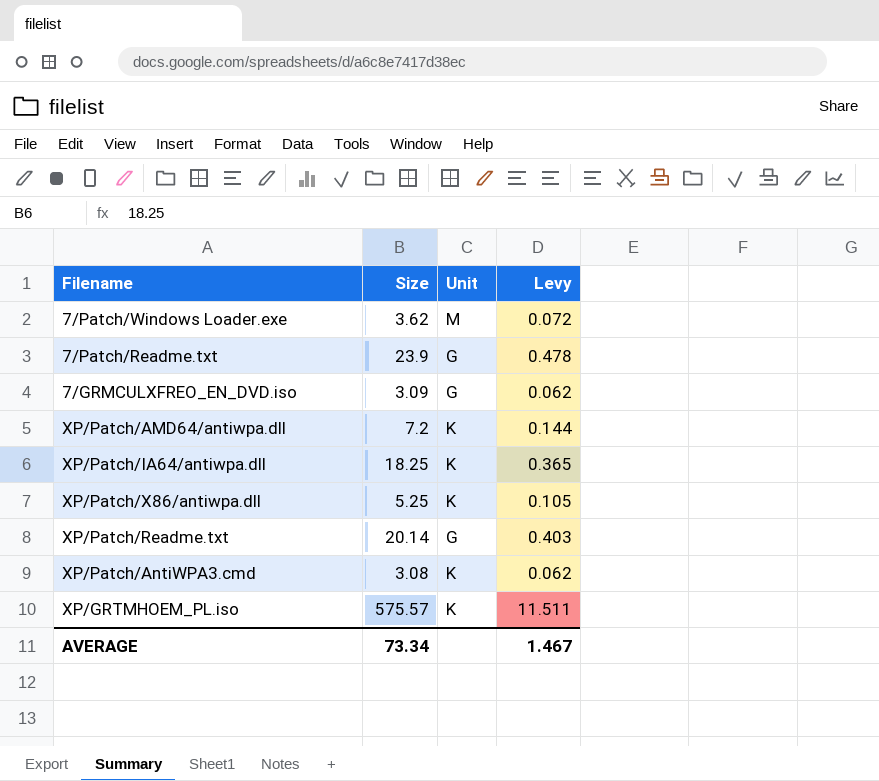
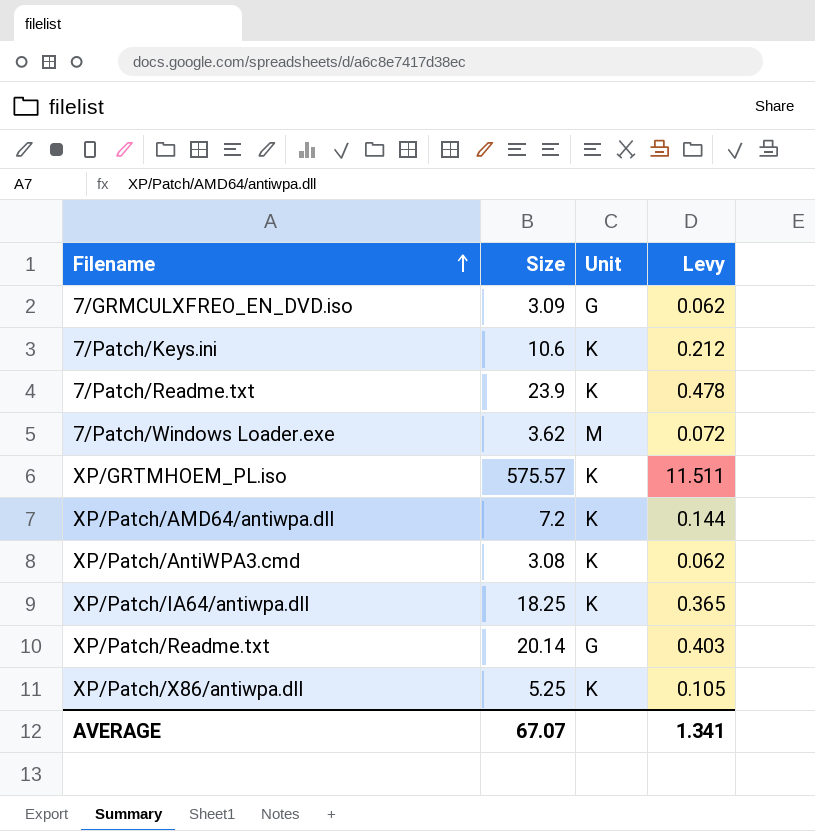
row order: none -> Filename ascending
row 7/Patch/Keys.ini: none -> 10.6 | K | 0.212
7/Patch/Readme.txt | Unit: G -> K
AVERAGE | Size: 73.34 -> 67.07
AVERAGE | Levy: 1.467 -> 1.341

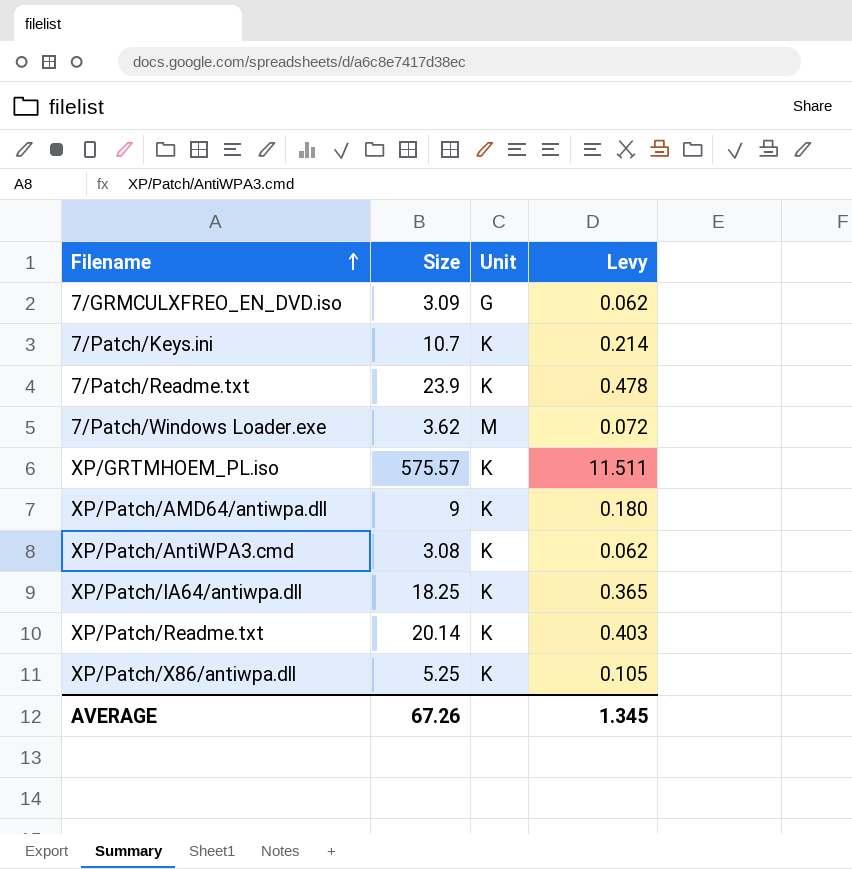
7/Patch/Keys.ini | Size: 10.6 -> 10.7
7/Patch/Keys.ini | Levy: 0.212 -> 0.214
XP/Patch/AMD64/antiwpa.dll | Size: 7.2 -> 9
XP/Patch/AMD64/antiwpa.dll | Levy: 0.144 -> 0.180
XP/Patch/Readme.txt | Unit: G -> K
AVERAGE | Size: 67.07 -> 67.26
AVERAGE | Levy: 1.341 -> 1.345

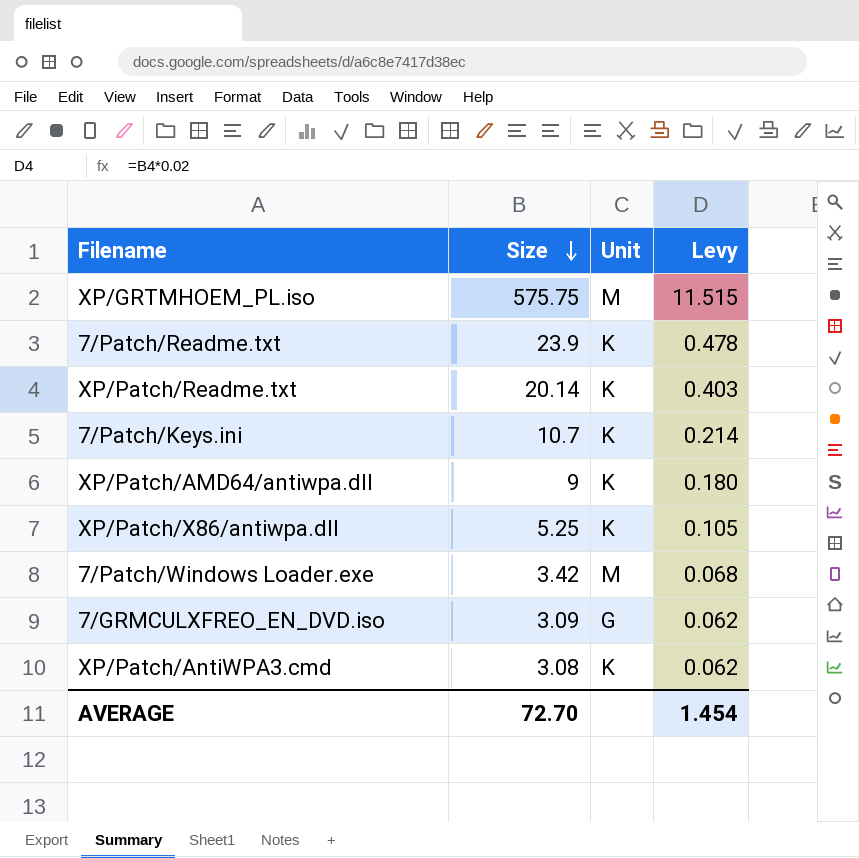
row order: Filename ascending -> Size descending
row XP/Patch/IA64/antiwpa.dll: 18.25 | K | 0.365 -> none
XP/GRTMHOEM_PL.iso | Size: 575.57 -> 575.75
XP/GRTMHOEM_PL.iso | Unit: K -> M
XP/GRTMHOEM_PL.iso | Levy: 11.511 -> 11.515
7/Patch/Windows Loader.exe | Size: 3.62 -> 3.42
7/Patch/Windows Loader.exe | Levy: 0.072 -> 0.068
AVERAGE | Size: 67.26 -> 72.70
AVERAGE | Levy: 1.345 -> 1.454

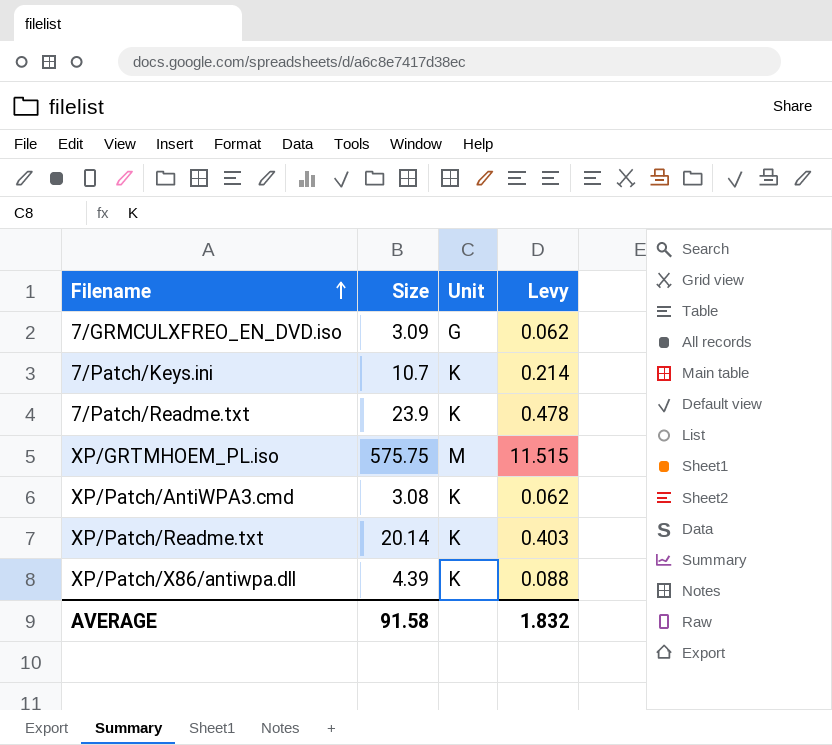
row order: Size descending -> Filename ascending
row XP/Patch/AMD64/antiwpa.dll: 9 | K | 0.180 -> none
row 7/Patch/Windows Loader.exe: 3.42 | M | 0.068 -> none
XP/Patch/X86/antiwpa.dll | Size: 5.25 -> 4.39
XP/Patch/X86/antiwpa.dll | Levy: 0.105 -> 0.088
AVERAGE | Size: 72.70 -> 91.58
AVERAGE | Levy: 1.454 -> 1.832

